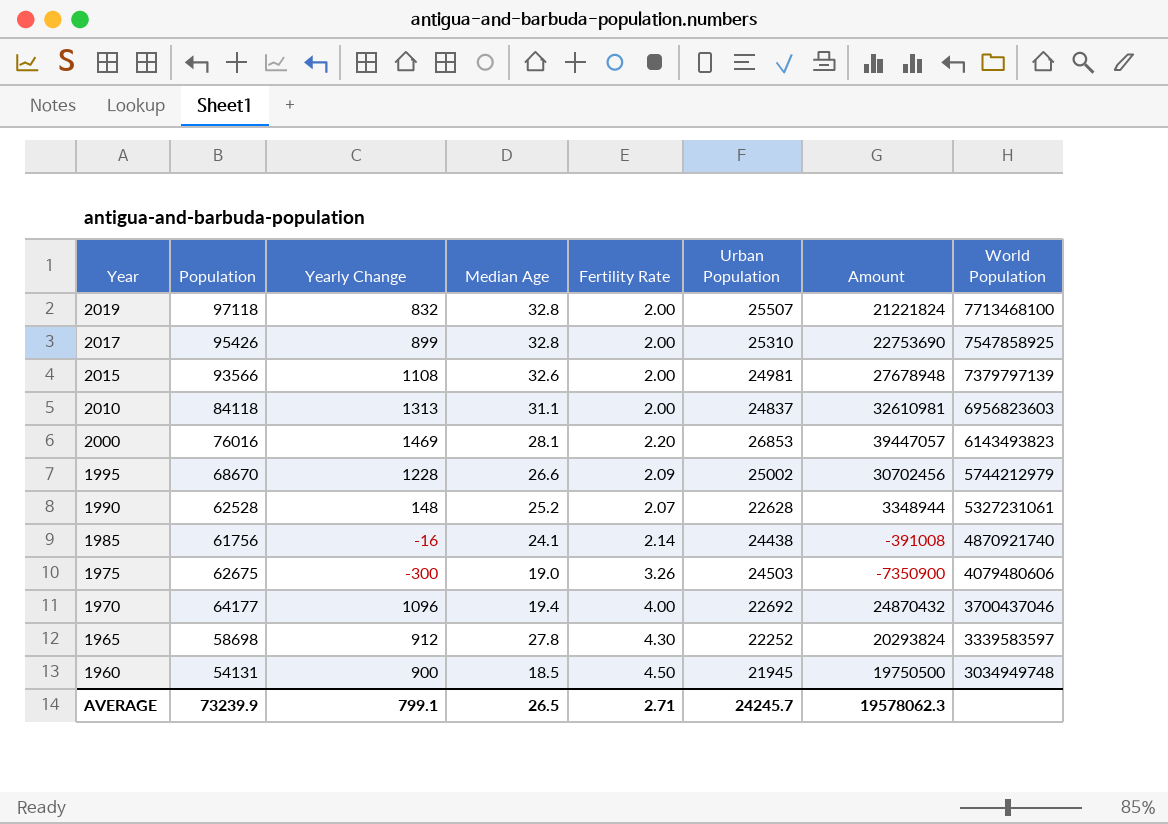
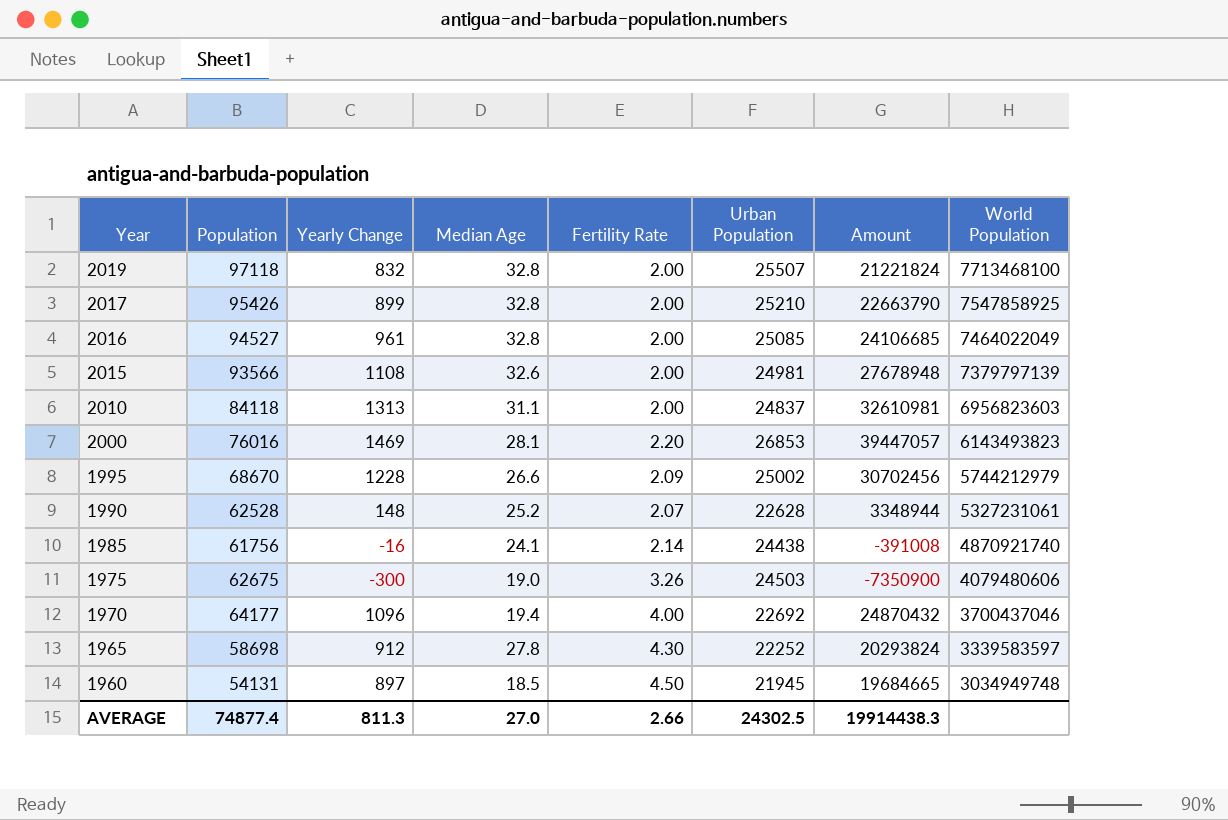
2017 | Urban Population: 25310 -> 25210
2017 | Amount: 22753690 -> 22663790
row 2016: none -> 94527 | 961 | 32.8 | 2.00 | 25085 | 24106685 | 7464022049
1960 | Yearly Change: 900 -> 897
1960 | Amount: 19750500 -> 19684665
AVERAGE | Population: 73239.9 -> 74877.4
AVERAGE | Yearly Change: 799.1 -> 811.3
AVERAGE | Median Age: 26.5 -> 27.0
AVERAGE | Fertility Rate: 2.71 -> 2.66
AVERAGE | Urban Population: 24245.7 -> 24302.5
AVERAGE | Amount: 19578062.3 -> 19914438.3

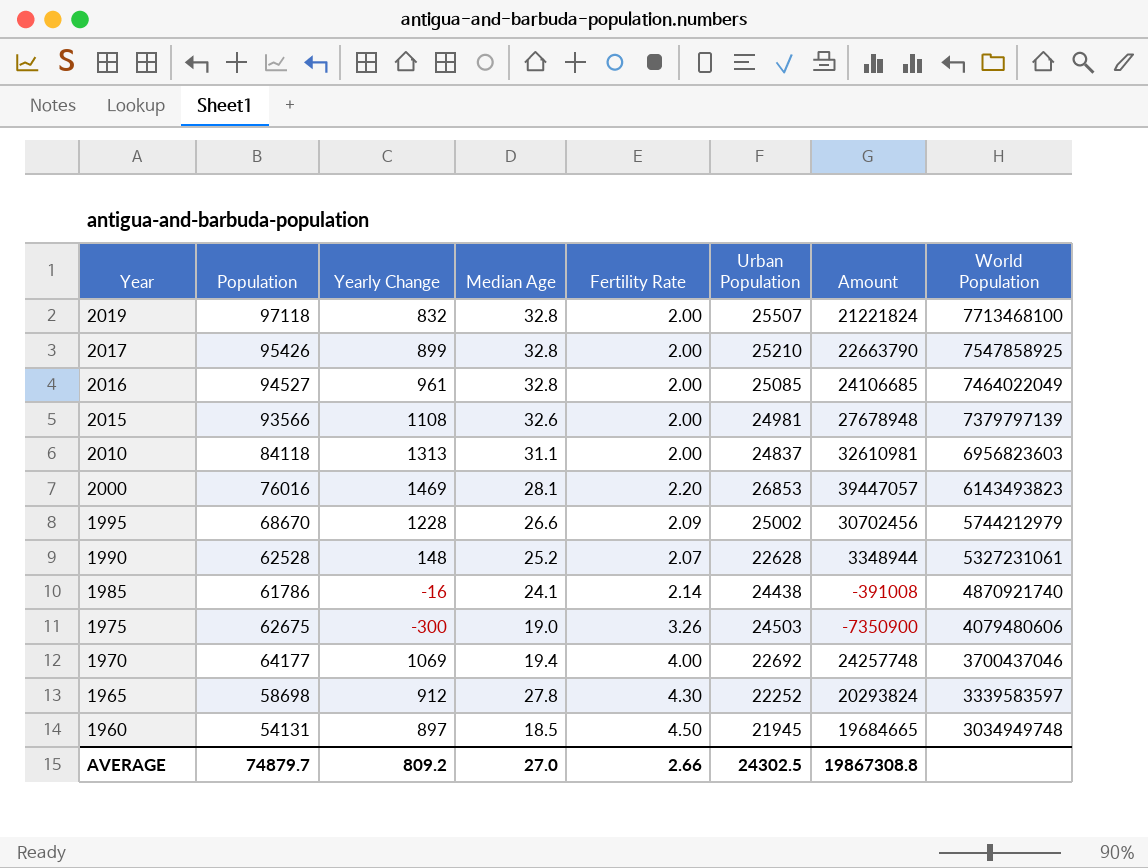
1985 | Population: 61756 -> 61786
1970 | Yearly Change: 1096 -> 1069
1970 | Amount: 24870432 -> 24257748
AVERAGE | Population: 74877.4 -> 74879.7
AVERAGE | Yearly Change: 811.3 -> 809.2
AVERAGE | Amount: 19914438.3 -> 19867308.8

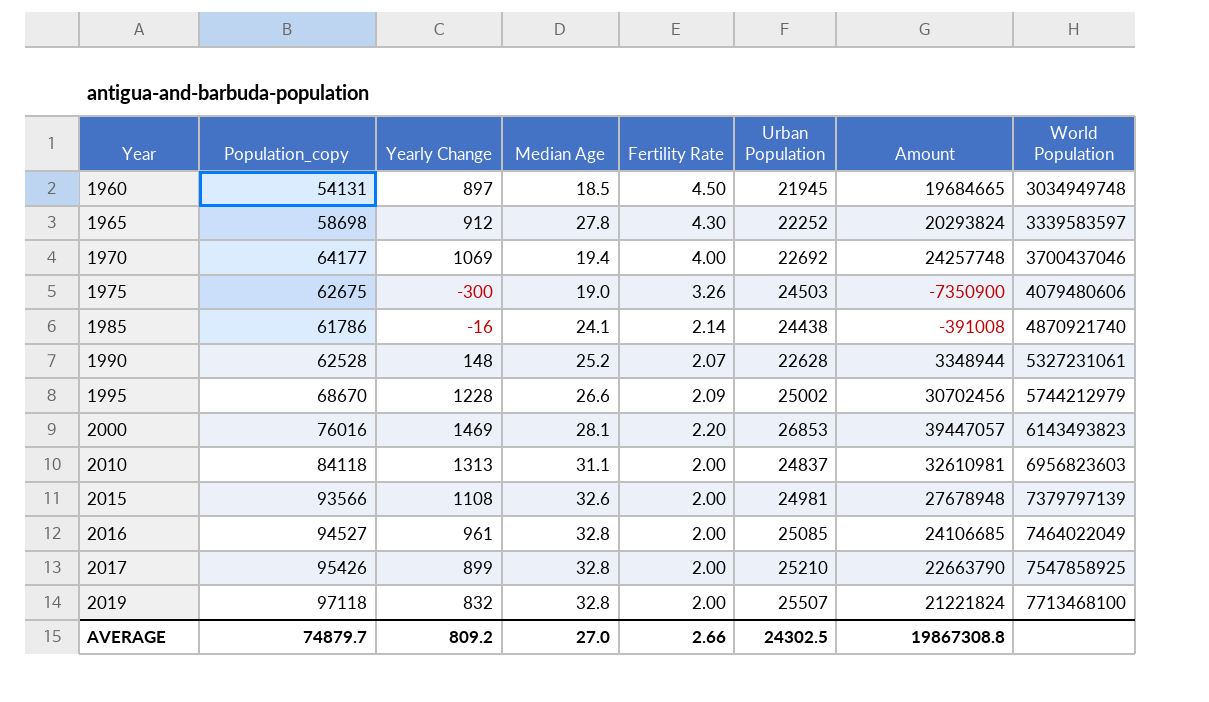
row order: Year descending -> Year ascending
column name: Population -> Population_copy

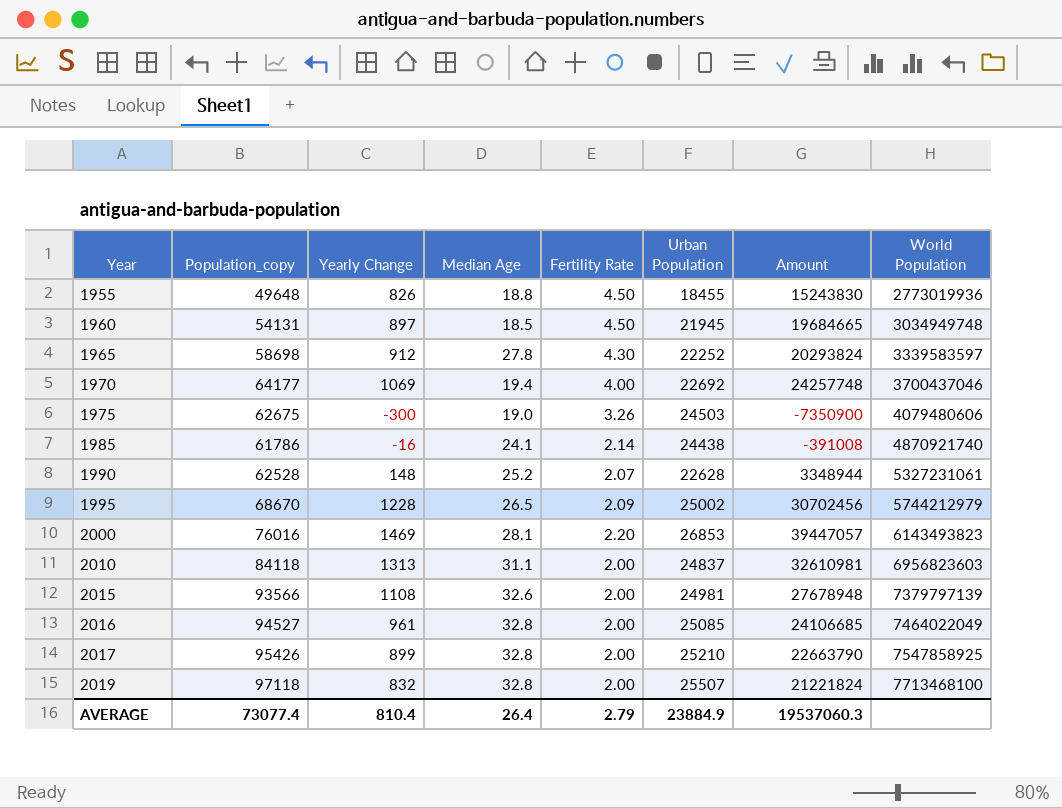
row 1955: none -> 49648 | 826 | 18.8 | 4.50 | 18455 | 15243830 | 2773019936
1995 | Median Age: 26.6 -> 26.5
AVERAGE | Population_copy: 74879.7 -> 73077.4
AVERAGE | Yearly Change: 809.2 -> 810.4
AVERAGE | Median Age: 27.0 -> 26.4
AVERAGE | Fertility Rate: 2.66 -> 2.79
AVERAGE | Urban Population: 24302.5 -> 23884.9
AVERAGE | Amount: 19867308.8 -> 19537060.3

